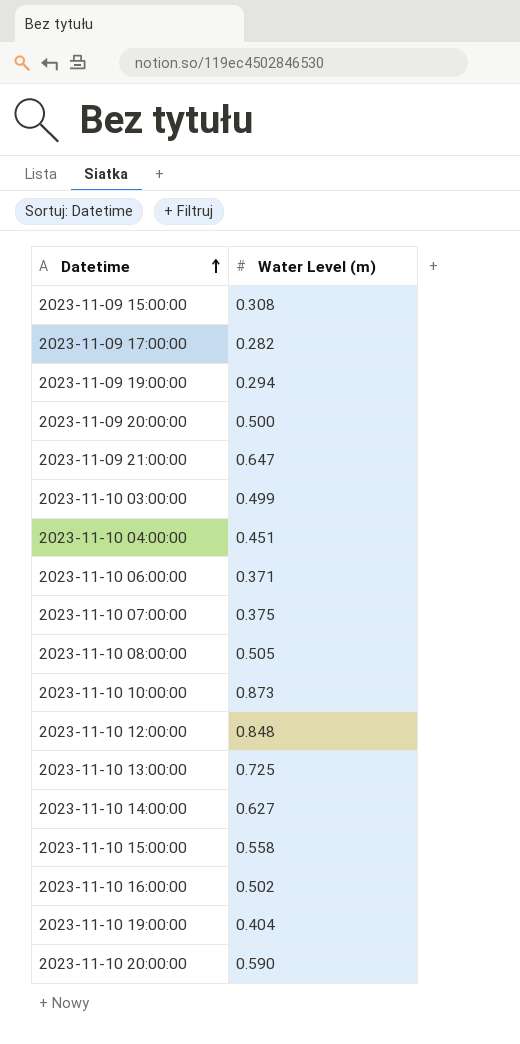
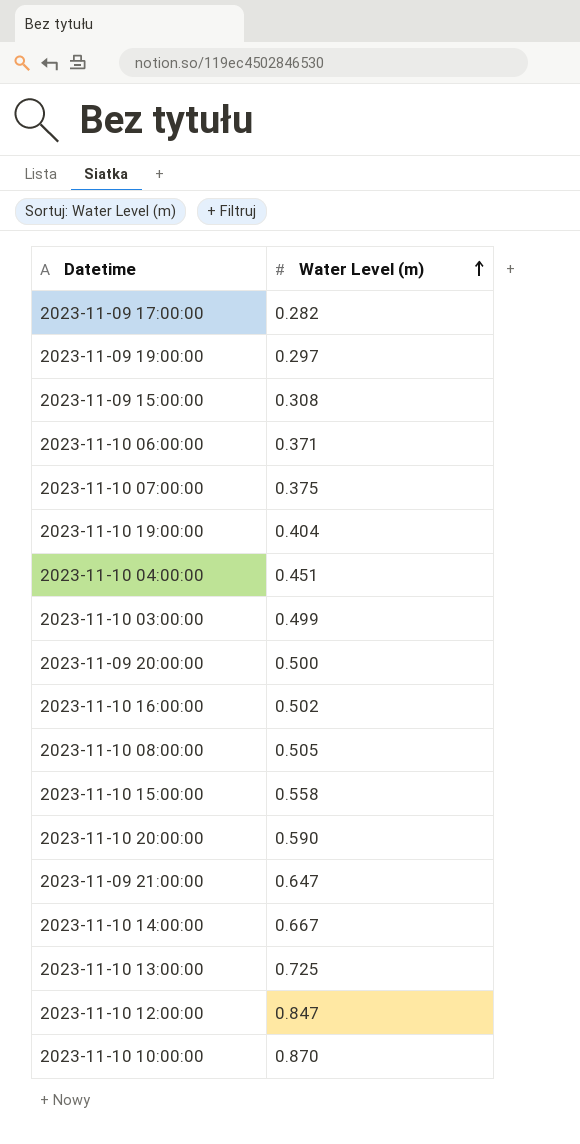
row order: Datetime ascending -> Water Level (m) ascending
2023-11-09 19:00:00 | Water Level (m): 0.294 -> 0.297
2023-11-10 14:00:00 | Water Level (m): 0.627 -> 0.667
2023-11-10 12:00:00 | Water Level (m): 0.848 -> 0.847
2023-11-10 10:00:00 | Water Level (m): 0.873 -> 0.870

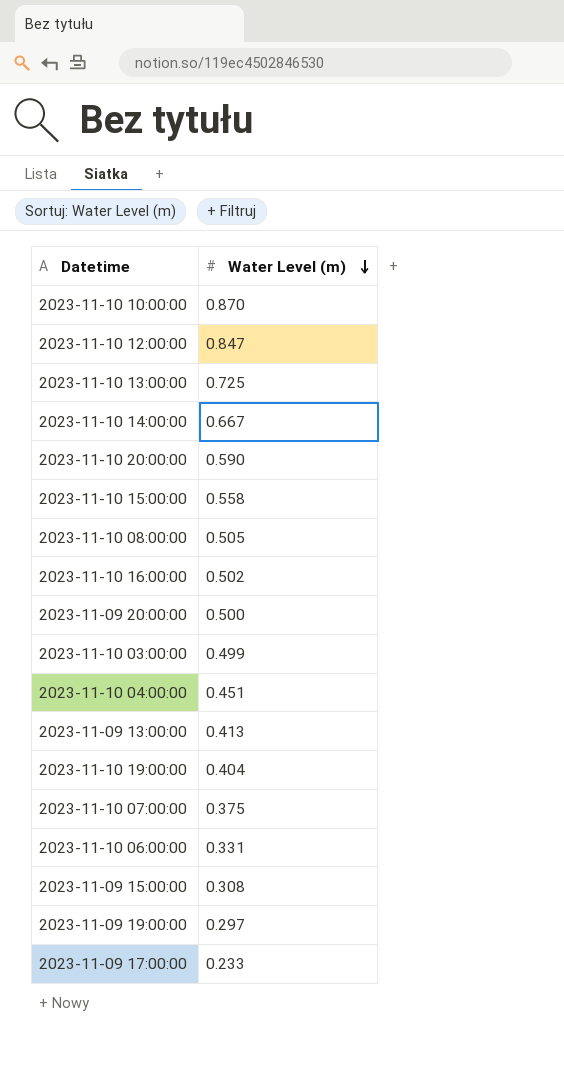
row order: Water Level (m) ascending -> Water Level (m) descending
row 2023-11-09 21:00:00: 0.647 -> none
row 2023-11-09 13:00:00: none -> 0.413
2023-11-10 06:00:00 | Water Level (m): 0.371 -> 0.331
2023-11-09 17:00:00 | Water Level (m): 0.282 -> 0.233

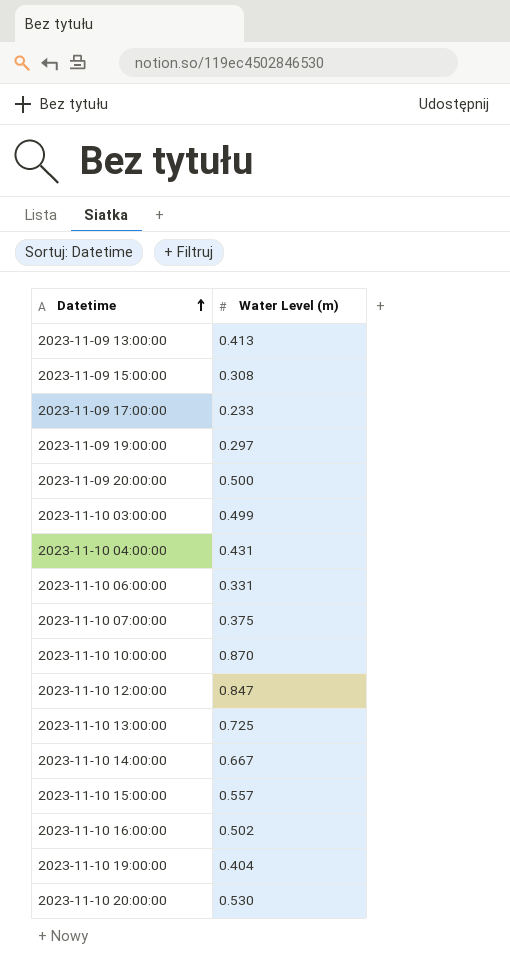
row order: Water Level (m) descending -> Datetime ascending
row 2023-11-10 08:00:00: 0.505 -> none
2023-11-10 04:00:00 | Water Level (m): 0.451 -> 0.431
2023-11-10 15:00:00 | Water Level (m): 0.558 -> 0.557
2023-11-10 20:00:00 | Water Level (m): 0.590 -> 0.530

